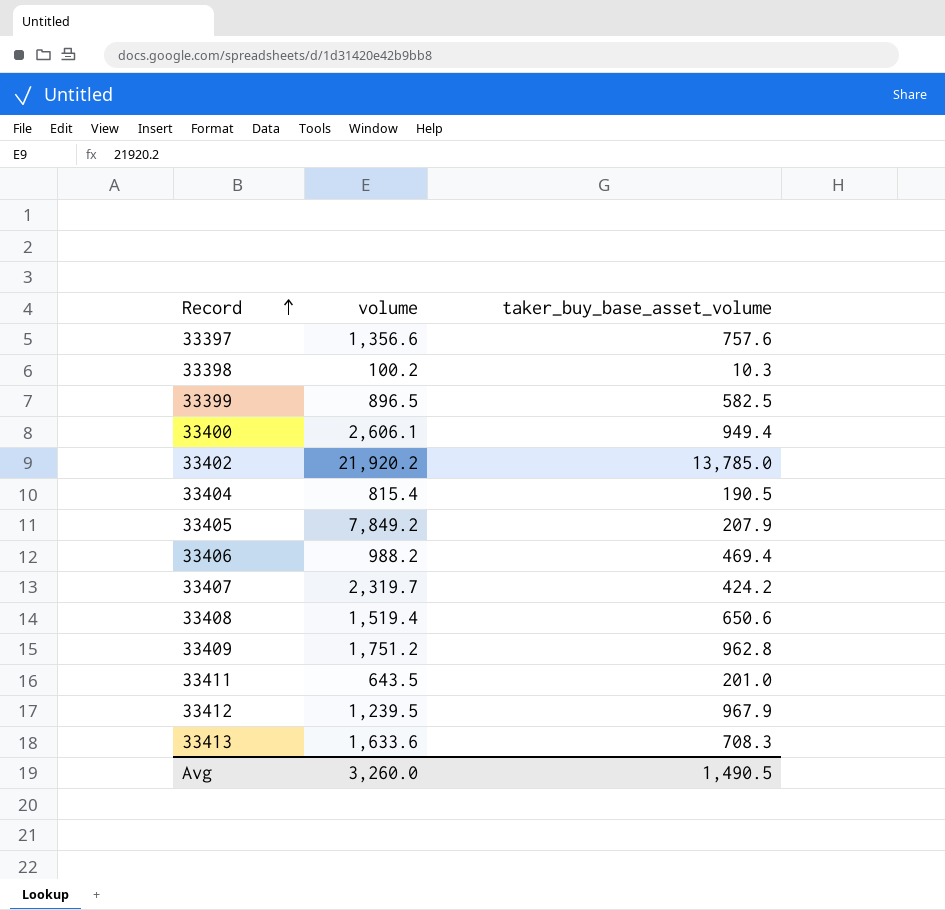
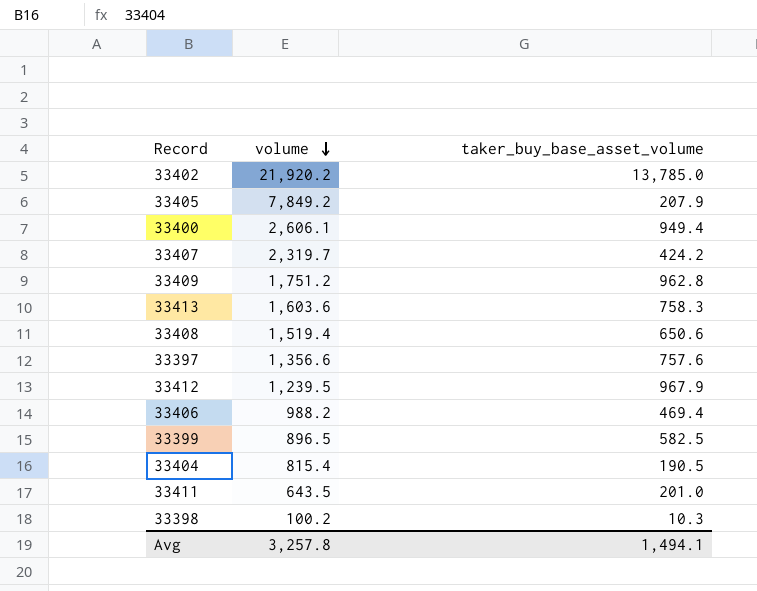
row order: Record ascending -> volume descending
33413 | volume: 1,633.6 -> 1,603.6
33413 | taker_buy_base_asset_volume: 708.3 -> 758.3
Avg | volume: 3,260.0 -> 3,257.8
Avg | taker_buy_base_asset_volume: 1,490.5 -> 1,494.1

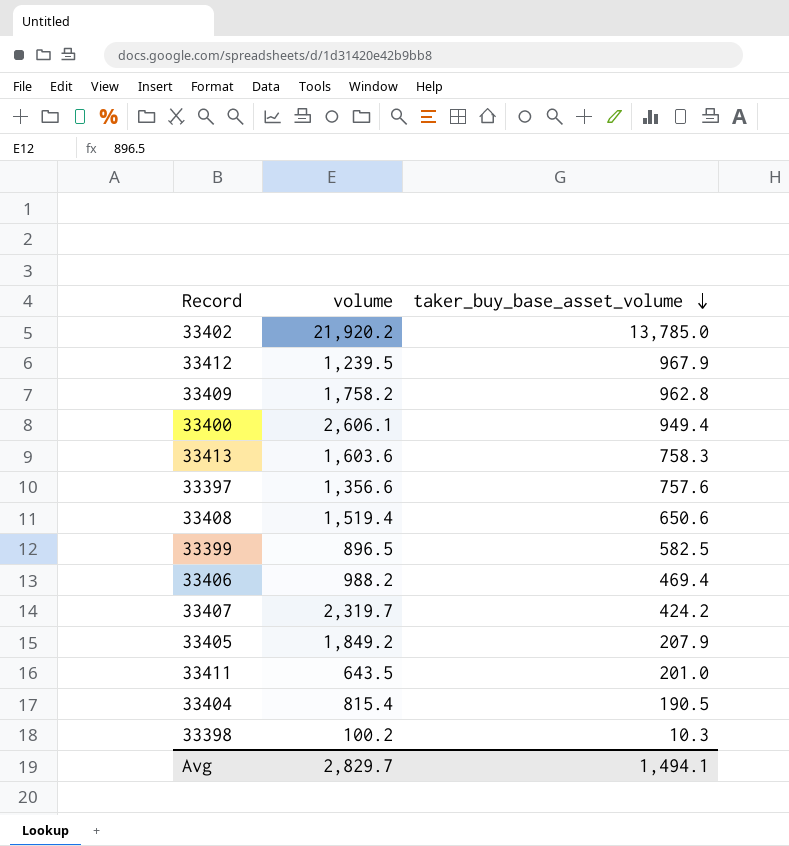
row order: volume descending -> taker_buy_base_asset_volume descending
33409 | volume: 1,751.2 -> 1,758.2
33405 | volume: 7,849.2 -> 1,849.2
Avg | volume: 3,257.8 -> 2,829.7

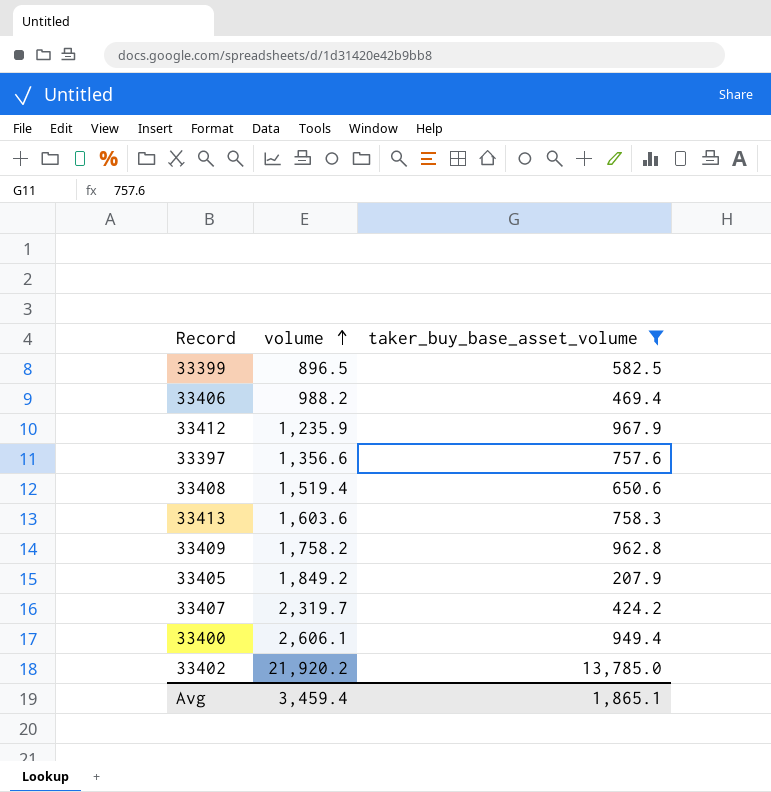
filter: none -> taker_buy_base_asset_volume >= 207.9
row order: taker_buy_base_asset_volume descending -> volume ascending
33412 | volume: 1,239.5 -> 1,235.9
Avg | volume: 2,829.7 -> 3,459.4
Avg | taker_buy_base_asset_volume: 1,494.1 -> 1,865.1

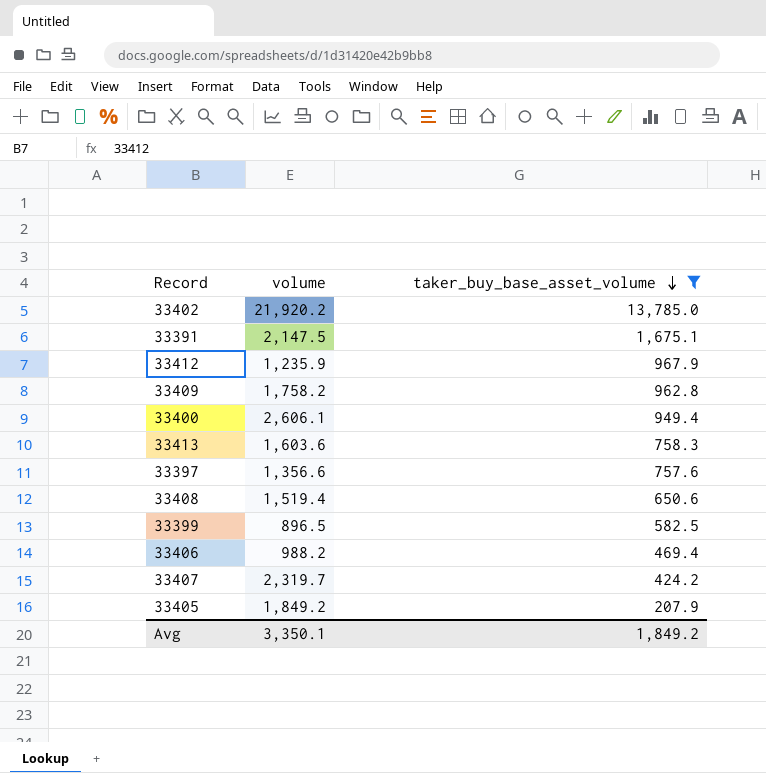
row order: volume ascending -> taker_buy_base_asset_volume descending
row 33391: none -> 2,147.5 | 1,675.1
Avg | volume: 3,459.4 -> 3,350.1
Avg | taker_buy_base_asset_volume: 1,865.1 -> 1,849.2

